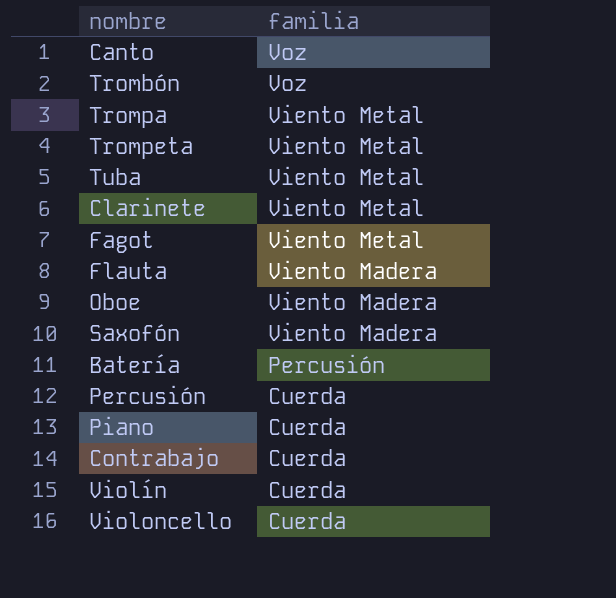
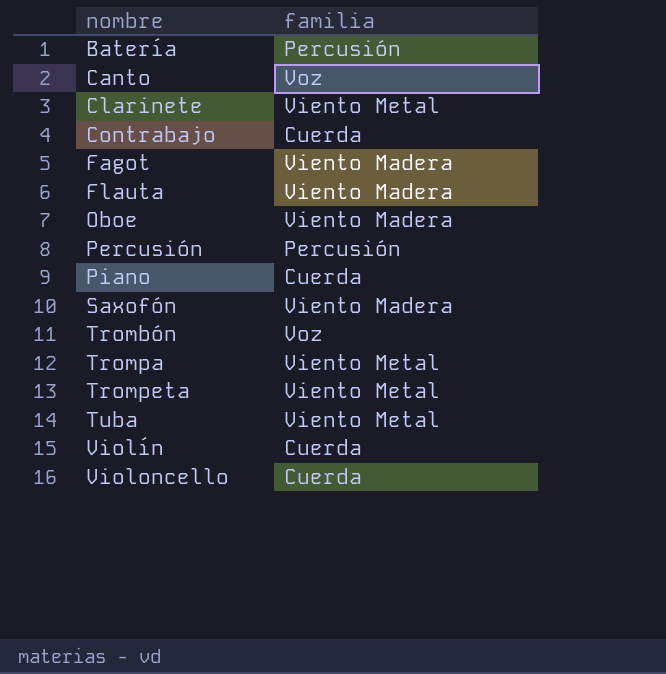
row order: familia descending -> nombre ascending
Fagot | familia: Viento Metal -> Viento Madera
Percusión | familia: Cuerda -> Percusión

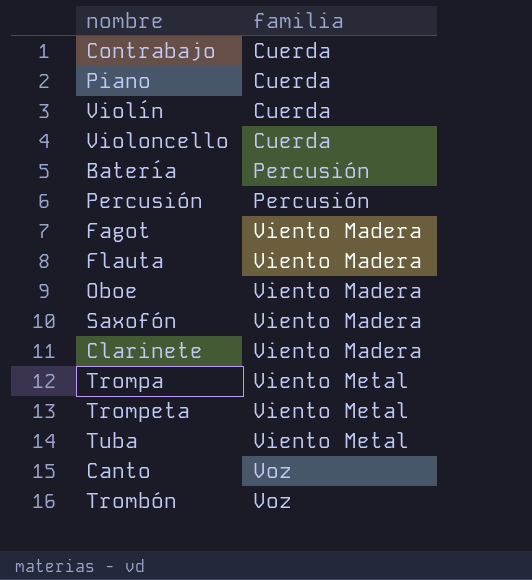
row order: nombre ascending -> familia ascending
Clarinete | familia: Viento Metal -> Viento Madera

